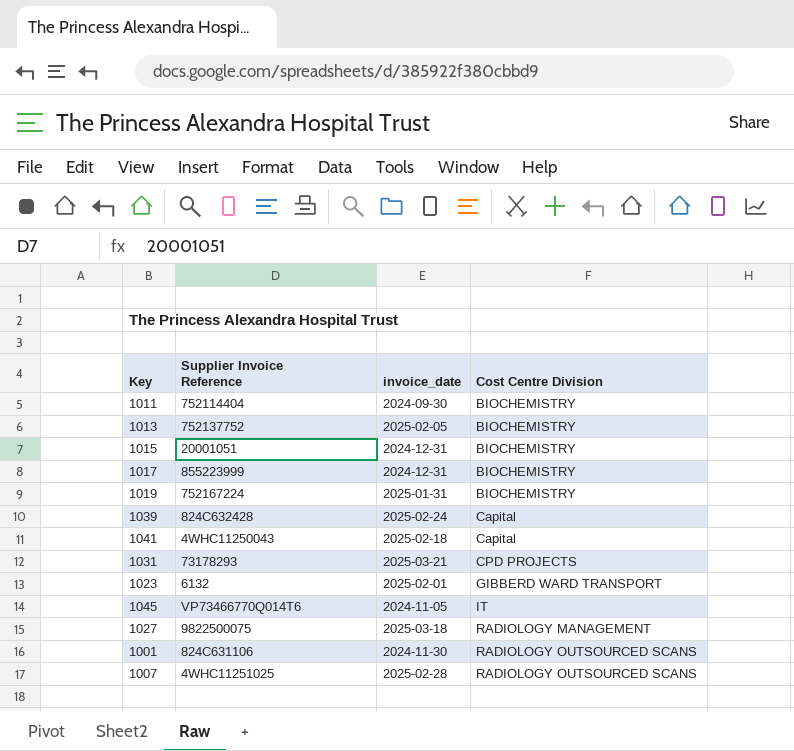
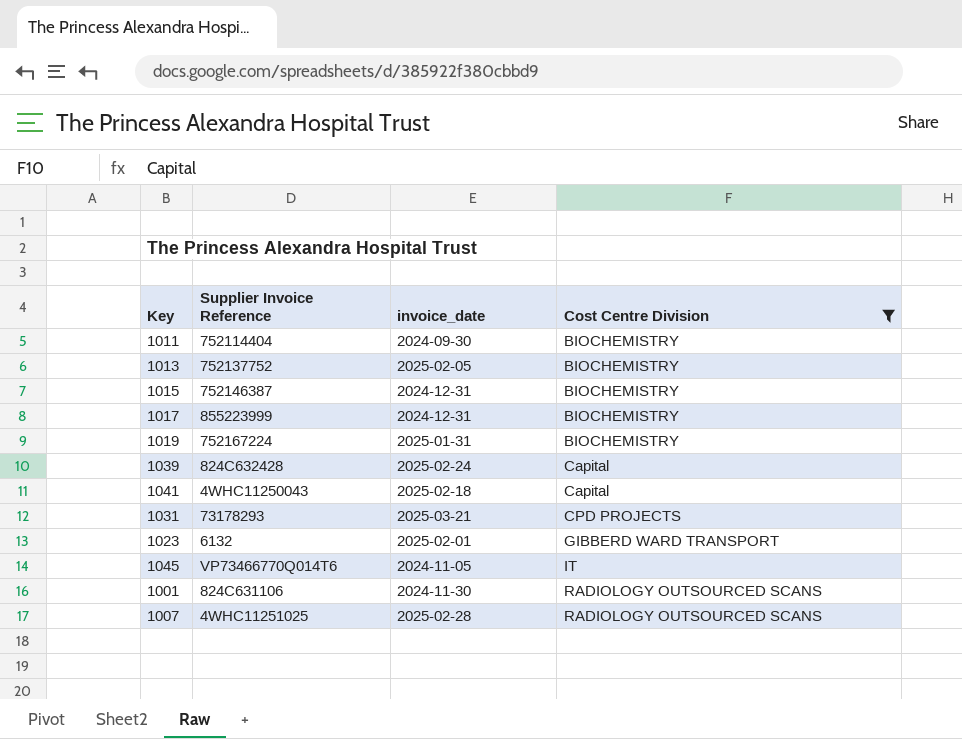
filter: none -> Cost Centre Division != RADIOLOGY MANAGEMENT
1015 | Supplier Invoice Reference: 20001051 -> 752146387

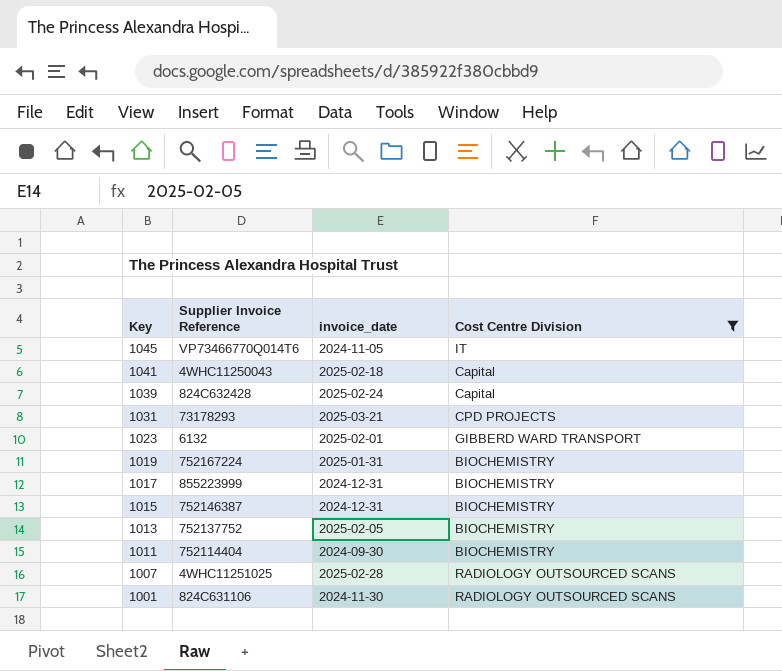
row order: Cost Centre Division ascending -> Key descending

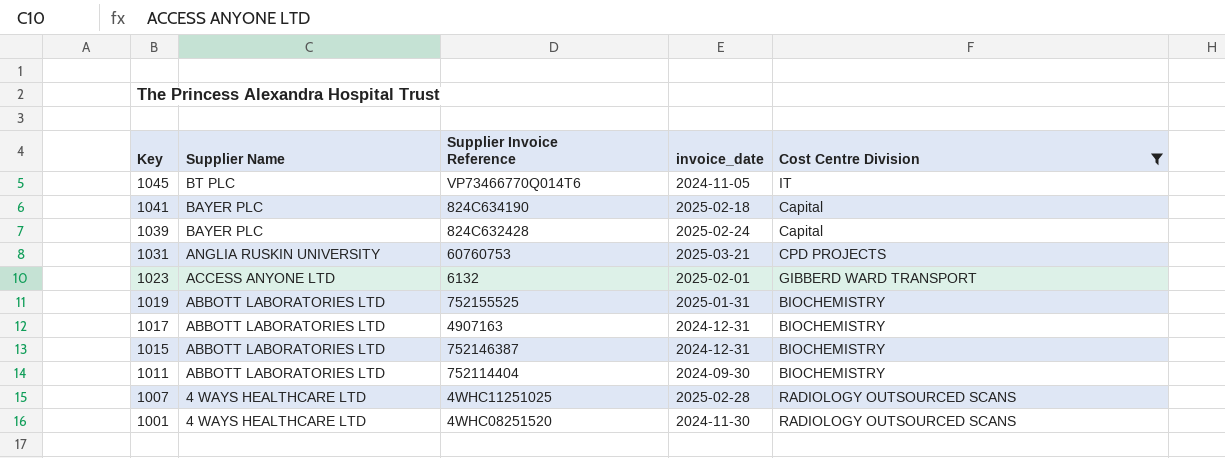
column Supplier Name | position: none -> 2
row 1013: 752137752 | 2025-02-05 | BIOCHEMISTRY -> none
1041 | Supplier Invoice Reference: 4WHC11250043 -> 824C634190
1031 | Supplier Invoice Reference: 73178293 -> 60760753
1019 | Supplier Invoice Reference: 752167224 -> 752155525
1017 | Supplier Invoice Reference: 855223999 -> 4907163
1001 | Supplier Invoice Reference: 824C631106 -> 4WHC08251520

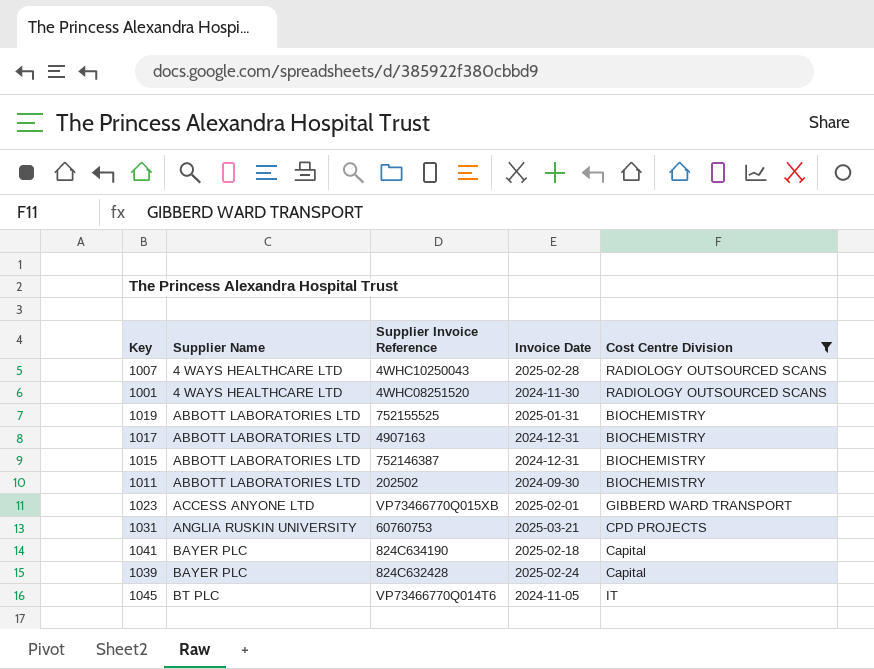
row order: Key descending -> Supplier Name ascending
column name: invoice_date -> Invoice Date
1007 | Supplier Invoice Reference: 4WHC11251025 -> 4WHC10250043
1011 | Supplier Invoice Reference: 752114404 -> 202502
1023 | Supplier Invoice Reference: 6132 -> VP73466770Q015XB

